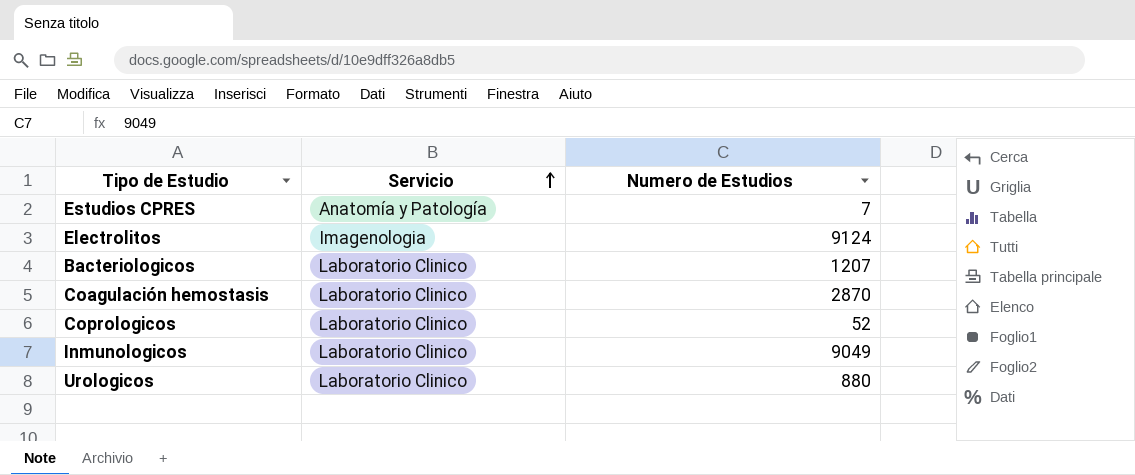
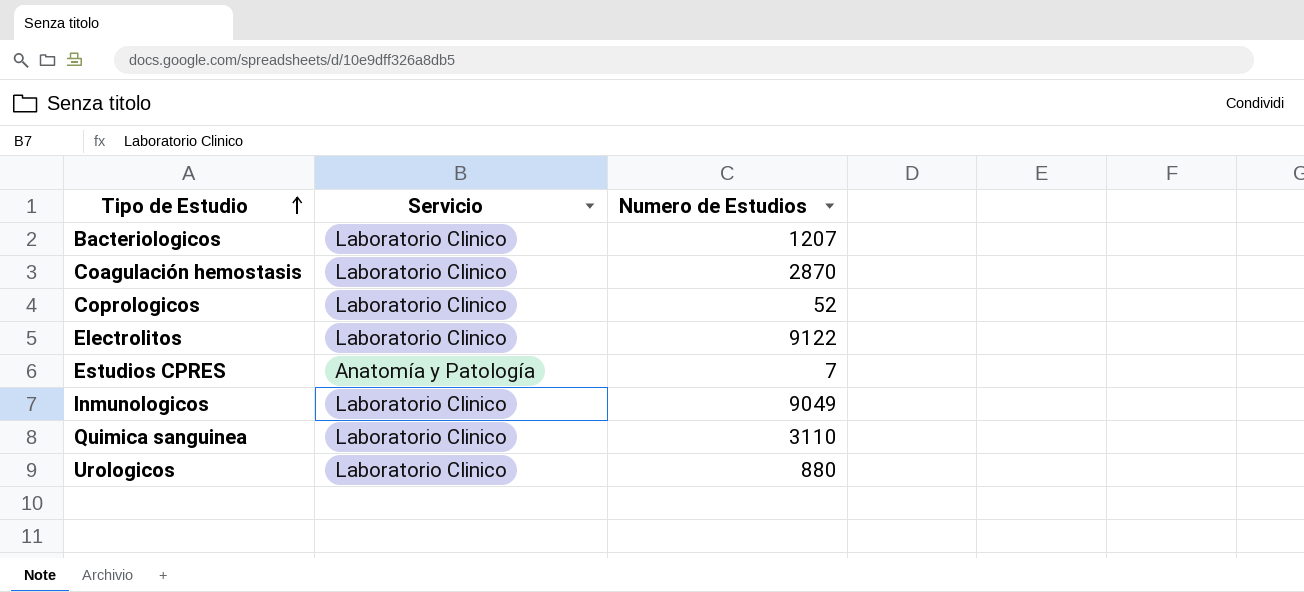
row order: Servicio ascending -> Tipo de Estudio ascending
Electrolitos | Servicio: Imagenologia -> Laboratorio Clinico
Electrolitos | Numero de Estudios: 9124 -> 9122
row Quimica sanguinea: none -> Laboratorio Clinico | 3110

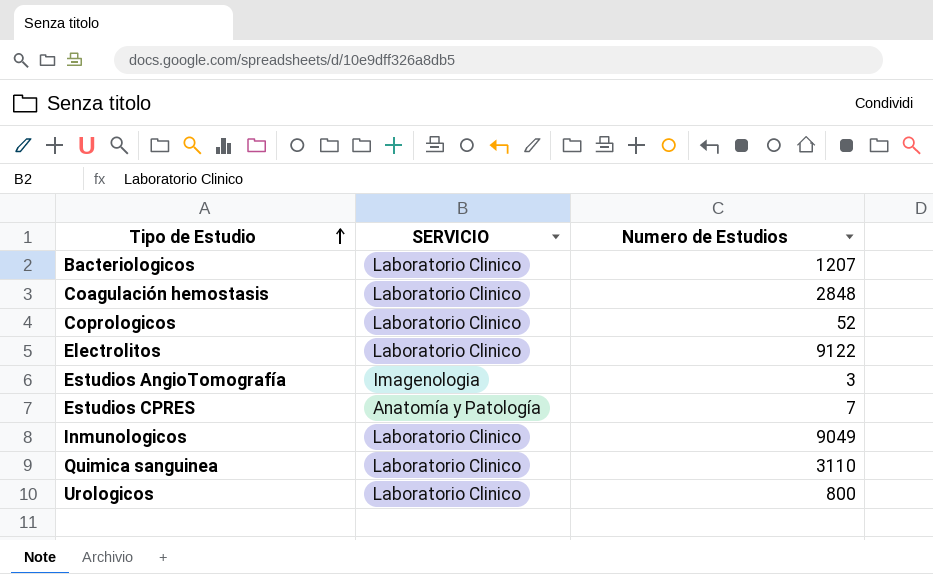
column name: Servicio -> SERVICIO
Coagulación hemostasis | Numero de Estudios: 2870 -> 2848
row Estudios AngioTomografía: none -> Imagenologia | 3
Urologicos | Numero de Estudios: 880 -> 800

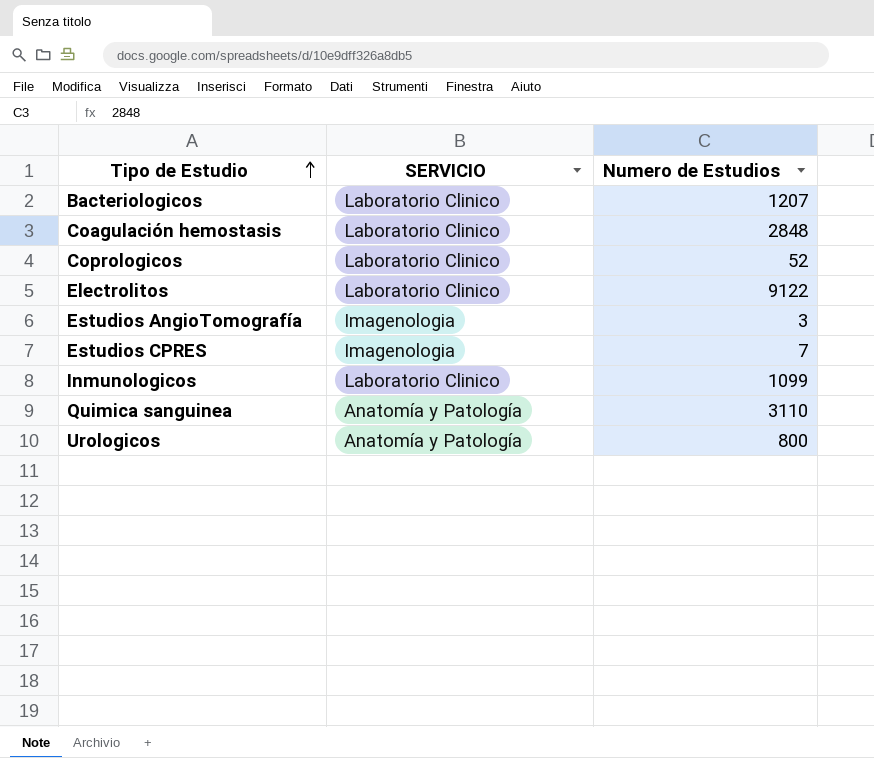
Estudios CPRES | SERVICIO: Anatomía y Patología -> Imagenologia
Inmunologicos | Numero de Estudios: 9049 -> 1099
Quimica sanguinea | SERVICIO: Laboratorio Clinico -> Anatomía y Patología
Urologicos | SERVICIO: Laboratorio Clinico -> Anatomía y Patología

